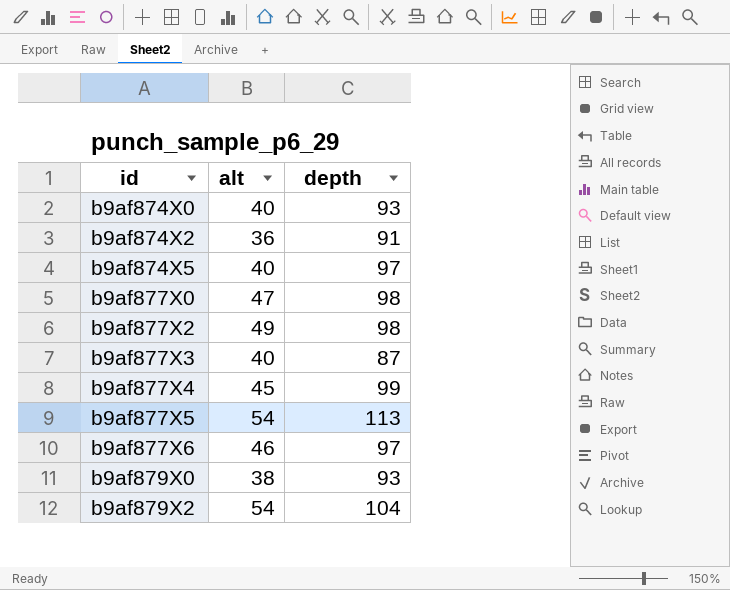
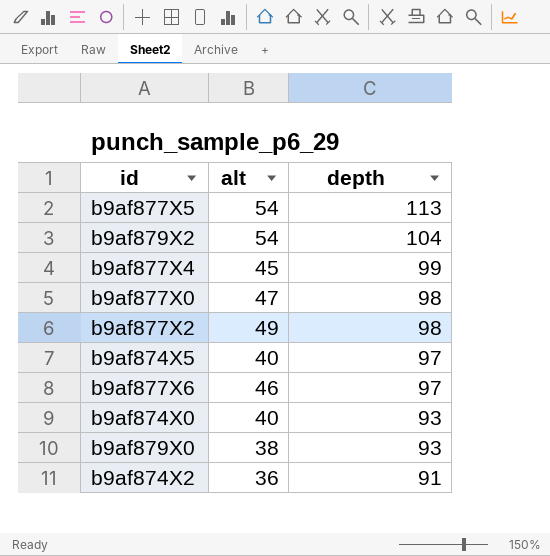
row order: id ascending -> depth descending
row b9af877X3: 40 | 87 -> none

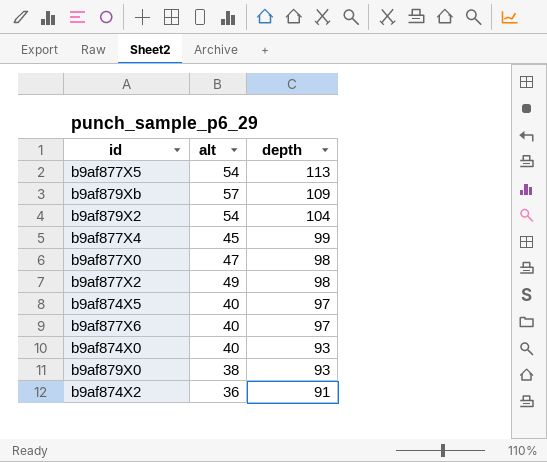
row b9af879Xb: none -> 57 | 109
b9af877X6 | alt: 46 -> 40

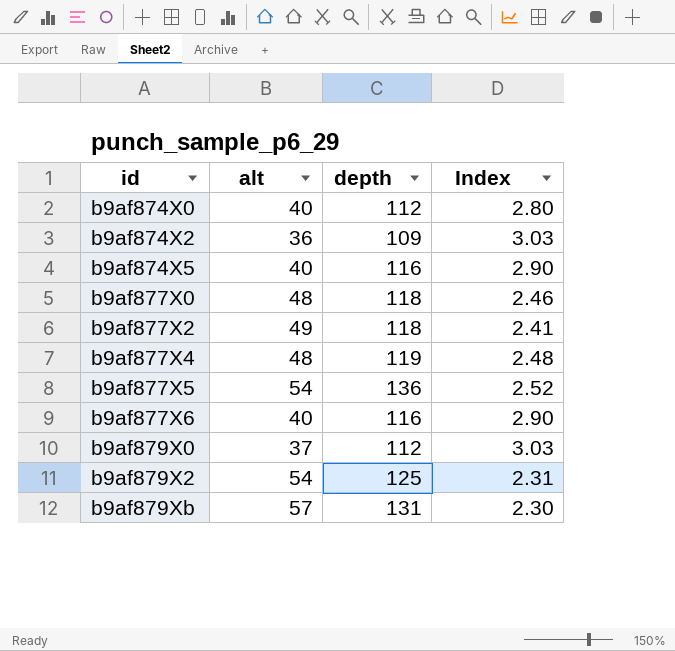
row order: depth descending -> id ascending
column Index | formula: none -> [depth] / [alt]
b9af874X0 | depth: 93 -> 112
b9af874X2 | depth: 91 -> 109
b9af874X5 | depth: 97 -> 116
b9af877X0 | alt: 47 -> 48
b9af877X0 | depth: 98 -> 118
b9af877X2 | depth: 98 -> 118
b9af877X4 | alt: 45 -> 48
b9af877X4 | depth: 99 -> 119
b9af877X5 | depth: 113 -> 136
b9af877X6 | depth: 97 -> 116
b9af879X0 | alt: 38 -> 37
b9af879X0 | depth: 93 -> 112
b9af879X2 | depth: 104 -> 125
b9af879Xb | depth: 109 -> 131

